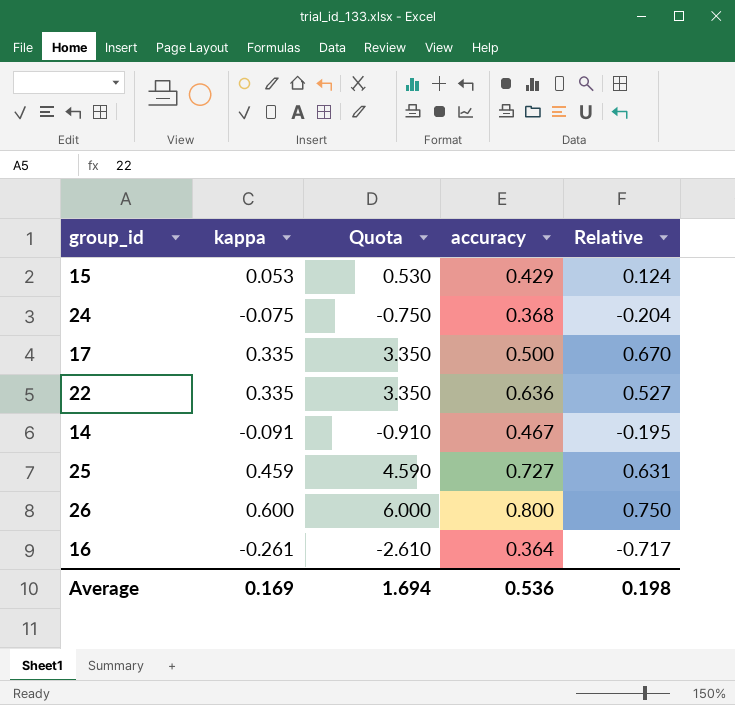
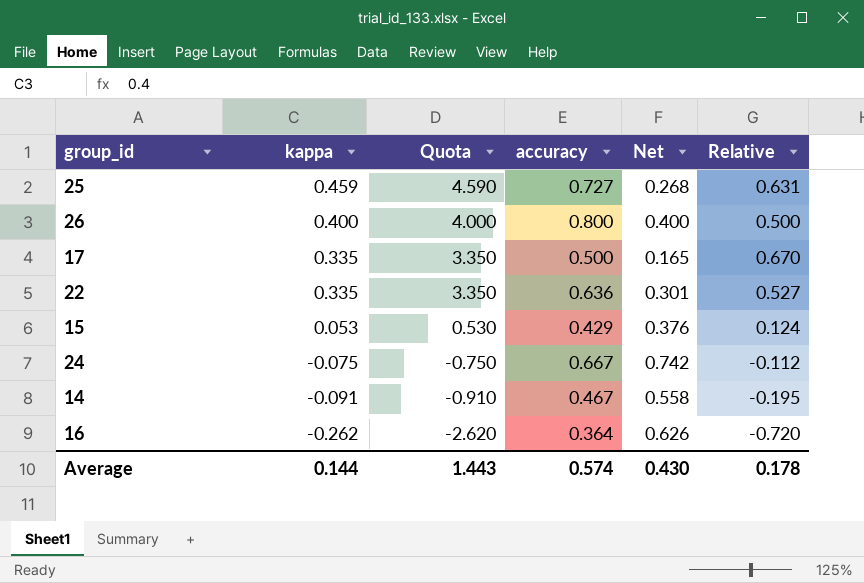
row order: none -> kappa descending
column Net | formula: none -> [accuracy] - [kappa]
26 | kappa: 0.600 -> 0.400
26 | Quota: 6.000 -> 4.000
26 | Relative: 0.750 -> 0.500
24 | accuracy: 0.368 -> 0.667
24 | Relative: -0.204 -> -0.112
16 | kappa: -0.261 -> -0.262
16 | Quota: -2.610 -> -2.620
16 | Relative: -0.717 -> -0.720
Average | kappa: 0.169 -> 0.144
Average | Quota: 1.694 -> 1.443
Average | accuracy: 0.536 -> 0.574
Average | Relative: 0.198 -> 0.178

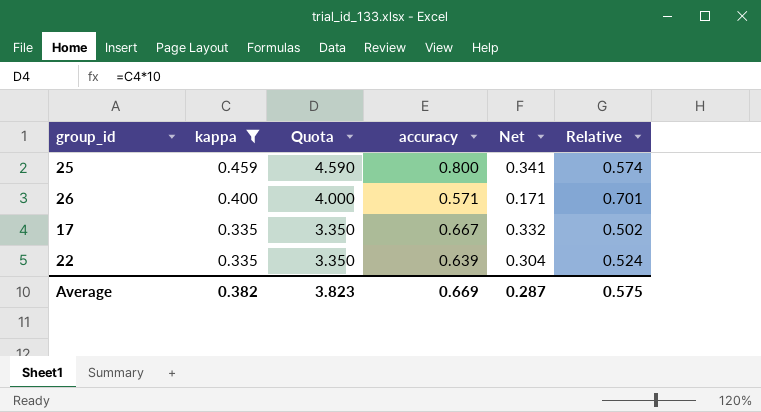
filter: none -> kappa >= 0.335
25 | accuracy: 0.727 -> 0.800
25 | Net: 0.268 -> 0.341
25 | Relative: 0.631 -> 0.574
26 | accuracy: 0.800 -> 0.571
26 | Net: 0.400 -> 0.171
26 | Relative: 0.500 -> 0.701
17 | accuracy: 0.500 -> 0.667
17 | Net: 0.165 -> 0.332
17 | Relative: 0.670 -> 0.502
22 | accuracy: 0.636 -> 0.639
22 | Net: 0.301 -> 0.304
22 | Relative: 0.527 -> 0.524
Average | kappa: 0.144 -> 0.382
Average | Quota: 1.443 -> 3.823
Average | accuracy: 0.574 -> 0.669
Average | Net: 0.430 -> 0.287
Average | Relative: 0.178 -> 0.575

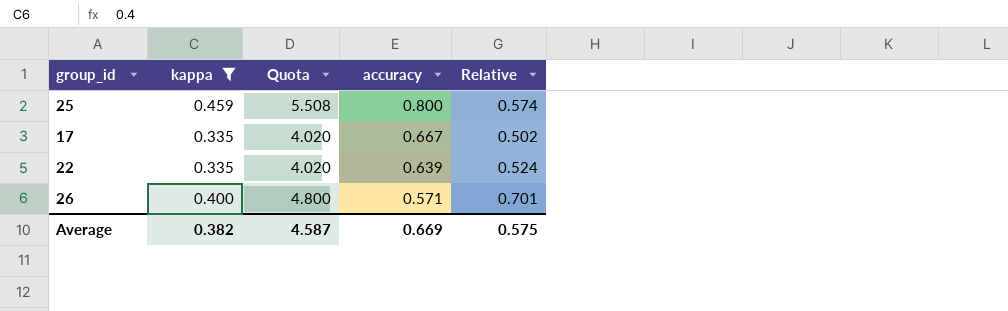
row order: kappa descending -> accuracy descending
column Net | formula: [accuracy] - [kappa] -> none
column Quota | formula: [kappa] * 10 -> [kappa] * 12
Average | Quota: 3.823 -> 4.587

